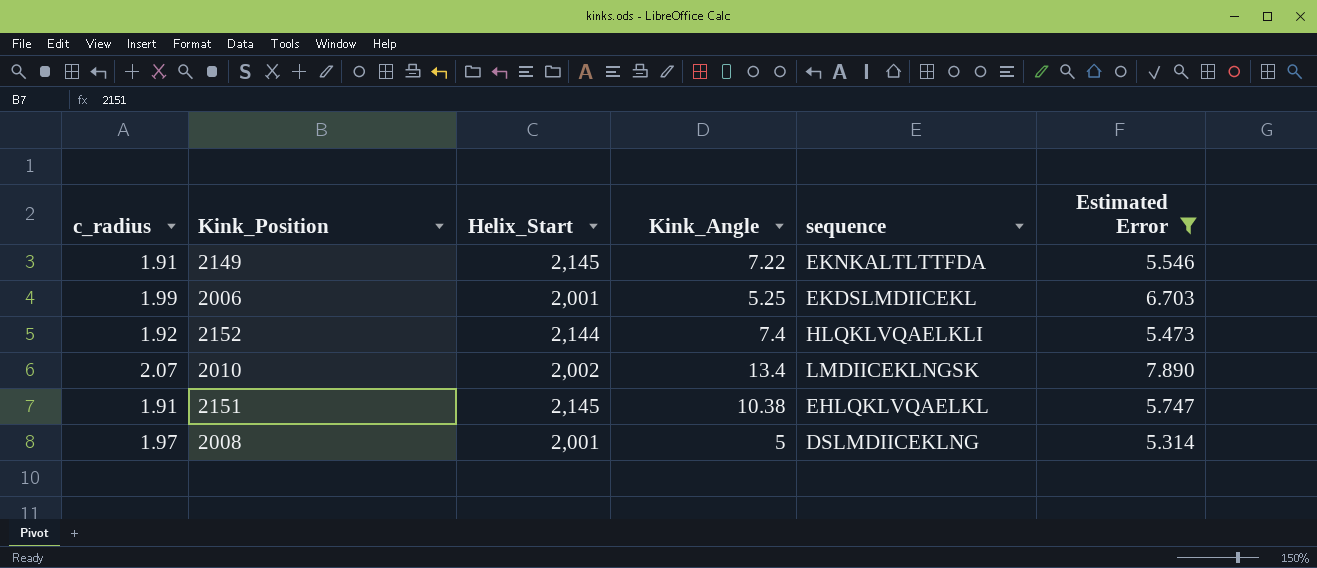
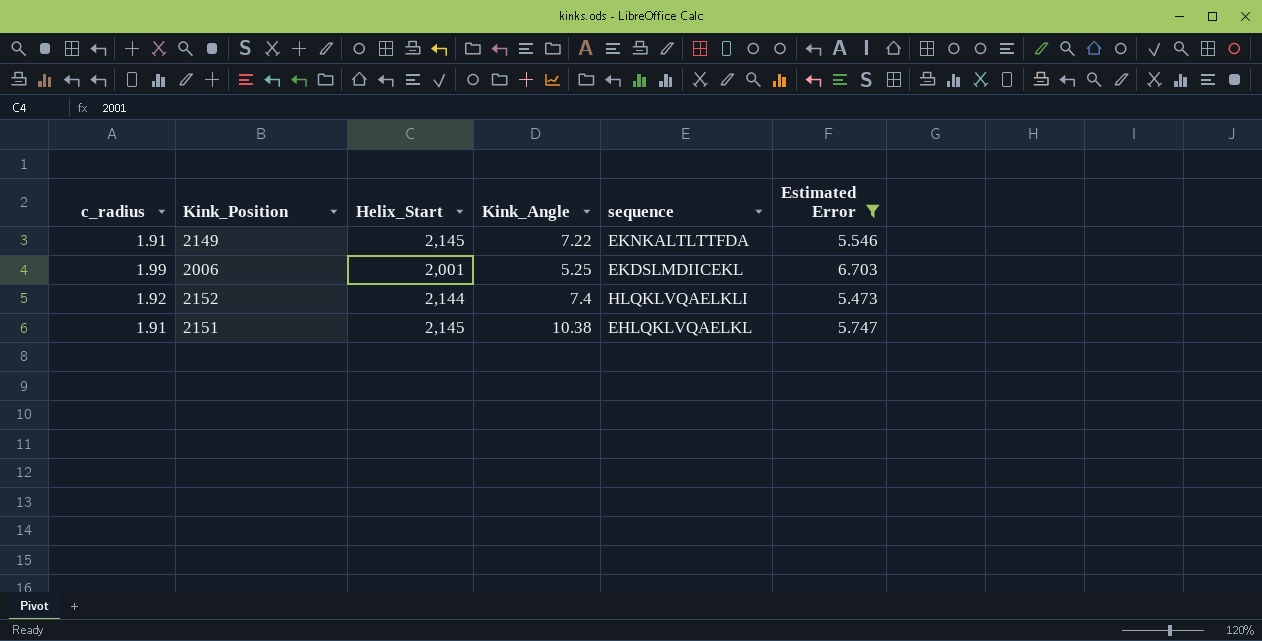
row 2010: 2.07 | 2,002 | 13.4 | LMDIICEKLNGSK | 7.890 -> none
row 2008: 1.97 | 2,001 | 5 | DSLMDIICEKLNG | 5.314 -> none

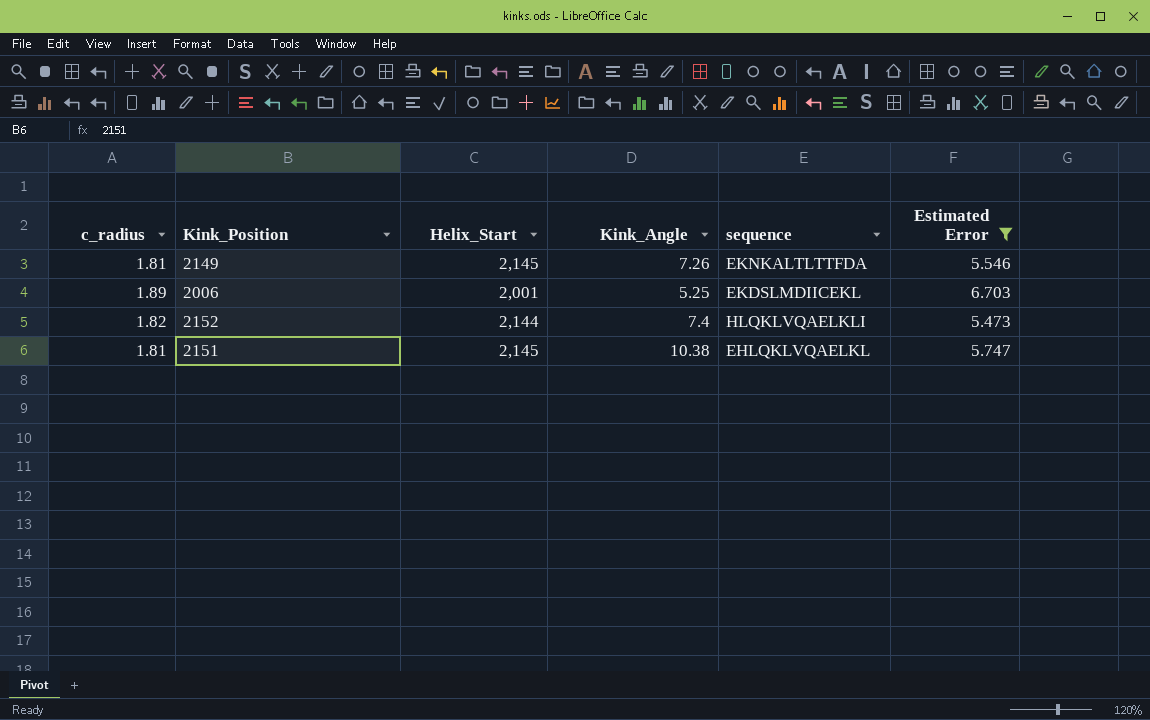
2149 | c_radius: 1.91 -> 1.81
2149 | Kink_Angle: 7.22 -> 7.26
2006 | c_radius: 1.99 -> 1.89
2152 | c_radius: 1.92 -> 1.82
2151 | c_radius: 1.91 -> 1.81

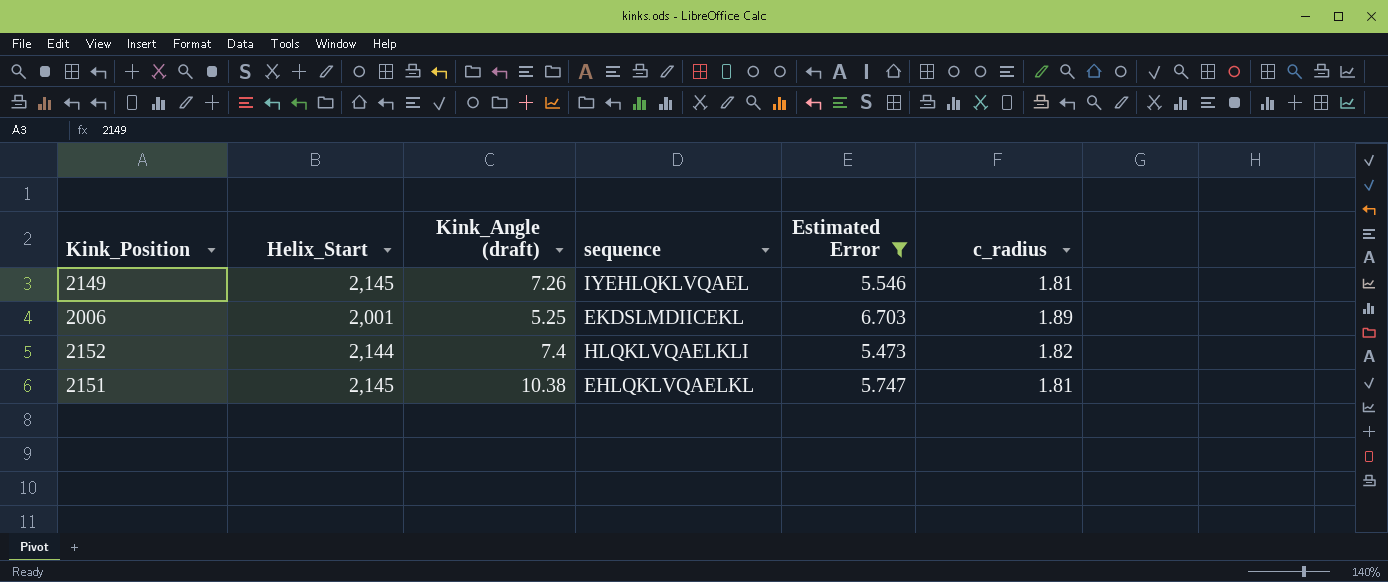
column name: Kink_Angle -> Kink_Angle (draft)
column c_radius | position: 1 -> 6
2149 | sequence: EKNKALTLTTFDA -> IYEHLQKLVQAEL

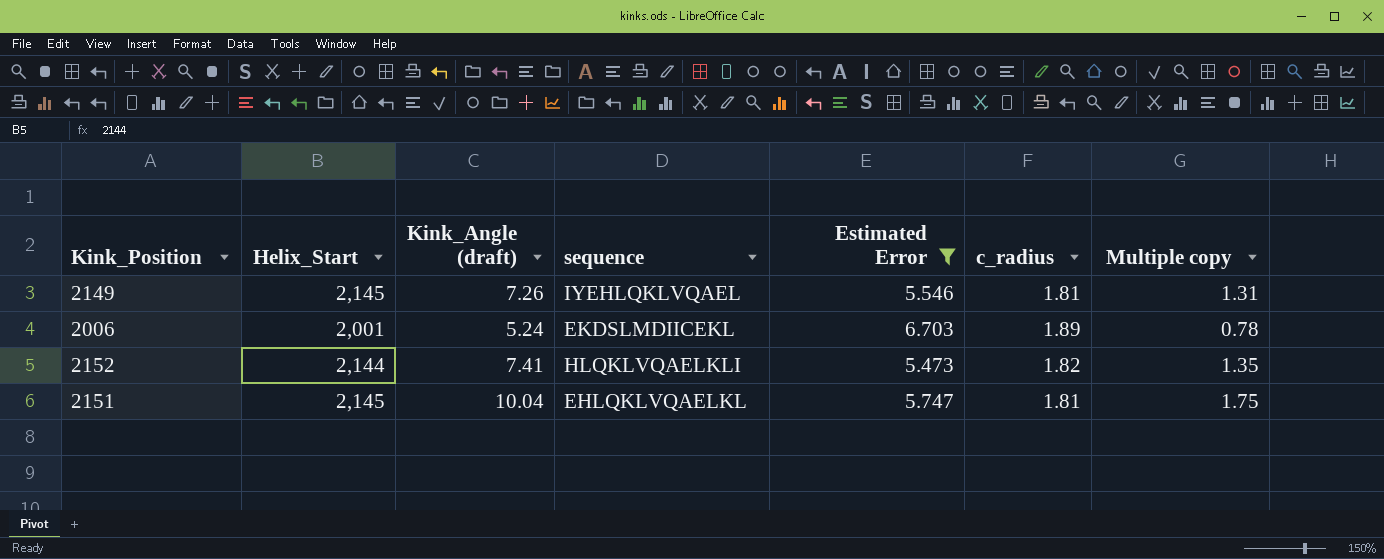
column Multiple copy | formula: none -> [Kink_Angle (draft)] / [Estimated Error]
2006 | Kink_Angle (draft): 5.25 -> 5.24
2152 | Kink_Angle (draft): 7.4 -> 7.41
2151 | Kink_Angle (draft): 10.38 -> 10.04

